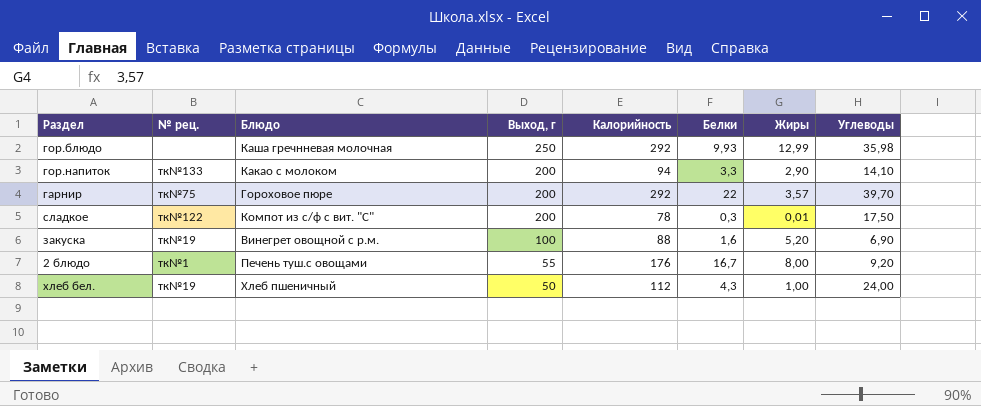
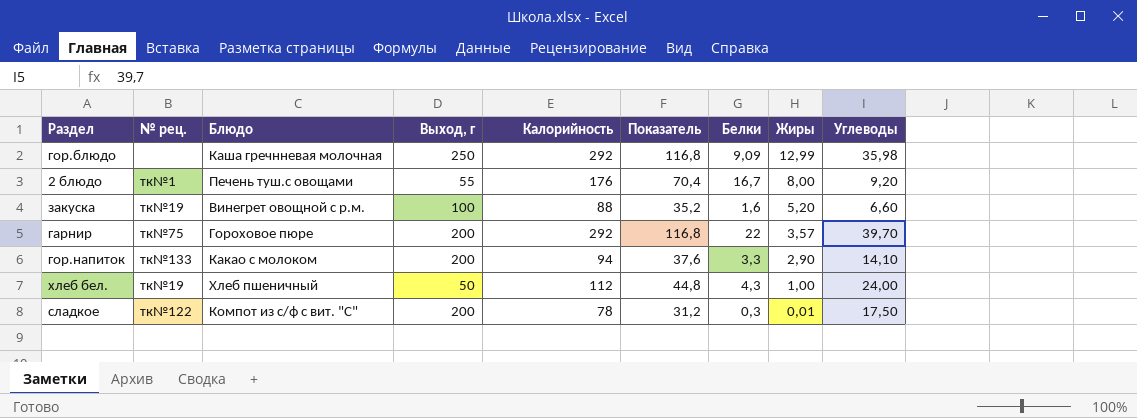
row order: Выход, г descending -> Жиры descending
column Показатель | formula: none -> [Калорийность] * 0,4
гор.блюдо | Белки: 9,93 -> 9,09
закуска | Углеводы: 6,90 -> 6,60

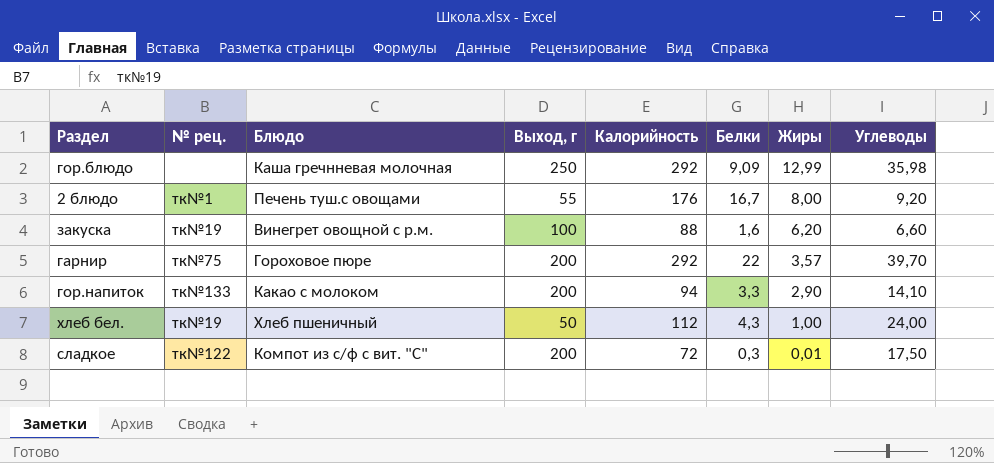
column Показатель | formula: [Калорийность] * 0,4 -> none
закуска | Жиры: 5,20 -> 6,20
сладкое | Калорийность: 78 -> 72

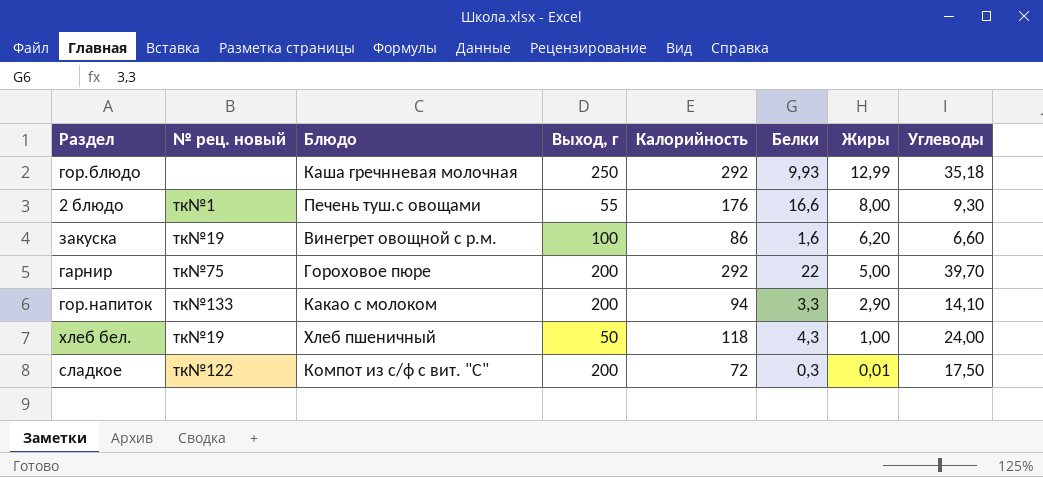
column name: № рец. -> № рец. новый
гор.блюдо | Белки: 9,09 -> 9,93
гор.блюдо | Углеводы: 35,98 -> 35,18
2 блюдо | Белки: 16,7 -> 16,6
2 блюдо | Углеводы: 9,20 -> 9,30
закуска | Калорийность: 88 -> 86
гарнир | Жиры: 3,57 -> 5,00
хлеб бел. | Калорийность: 112 -> 118

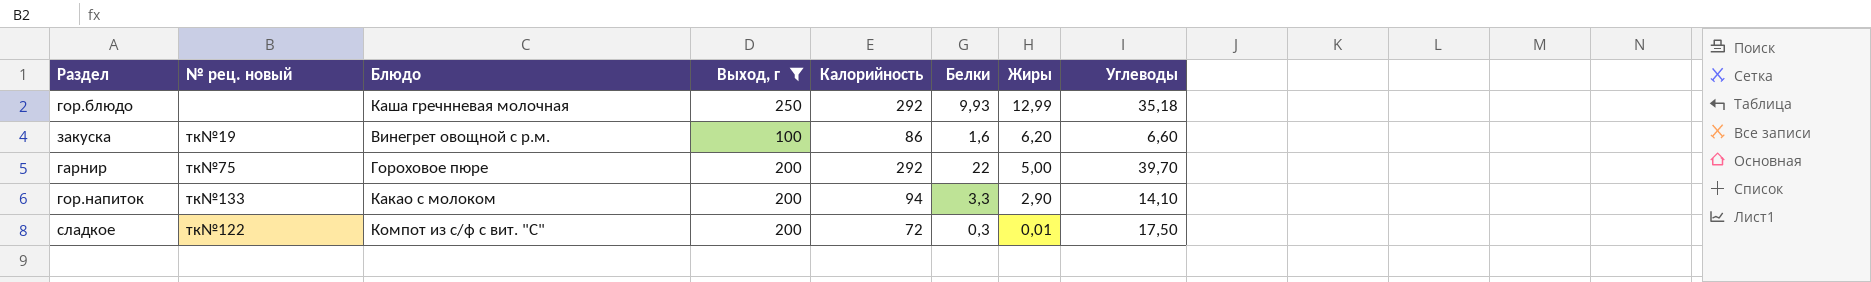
filter: none -> Выход, г >= 100

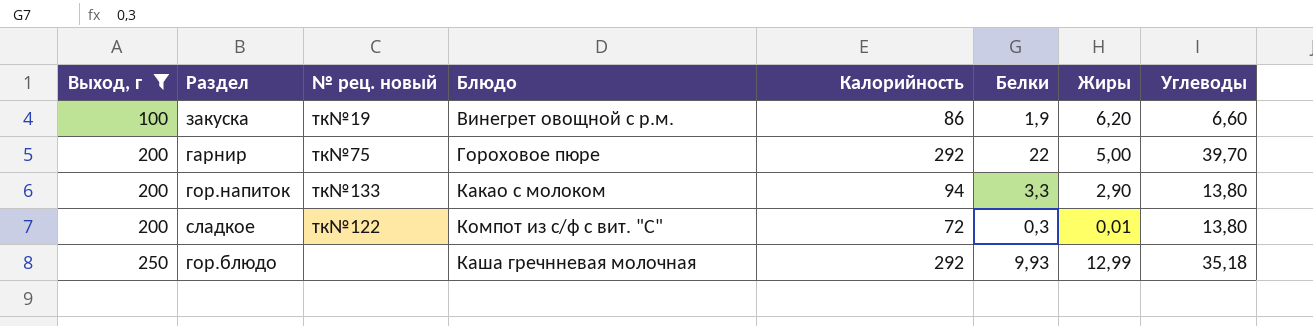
row order: Жиры descending -> Выход, г ascending
column Выход, г | position: 4 -> 1
закуска | Белки: 1,6 -> 1,9
гор.напиток | Углеводы: 14,10 -> 13,80
сладкое | Углеводы: 17,50 -> 13,80

